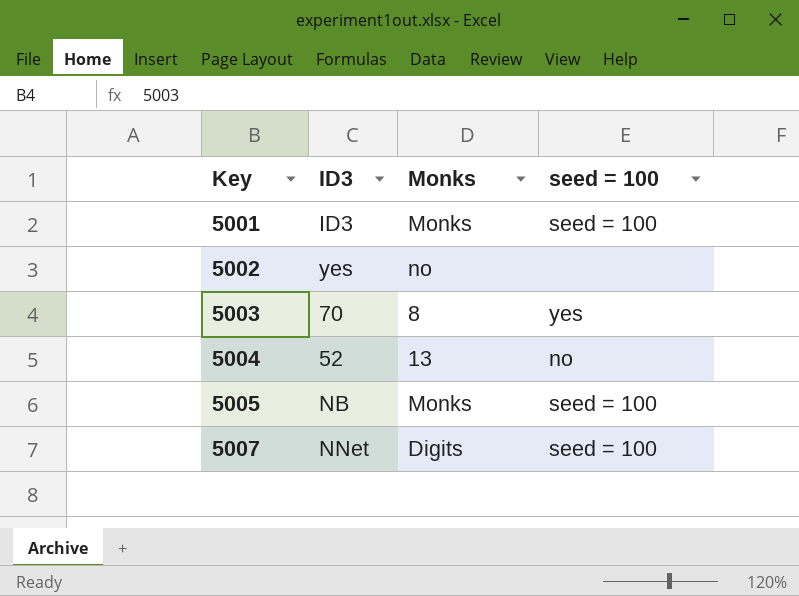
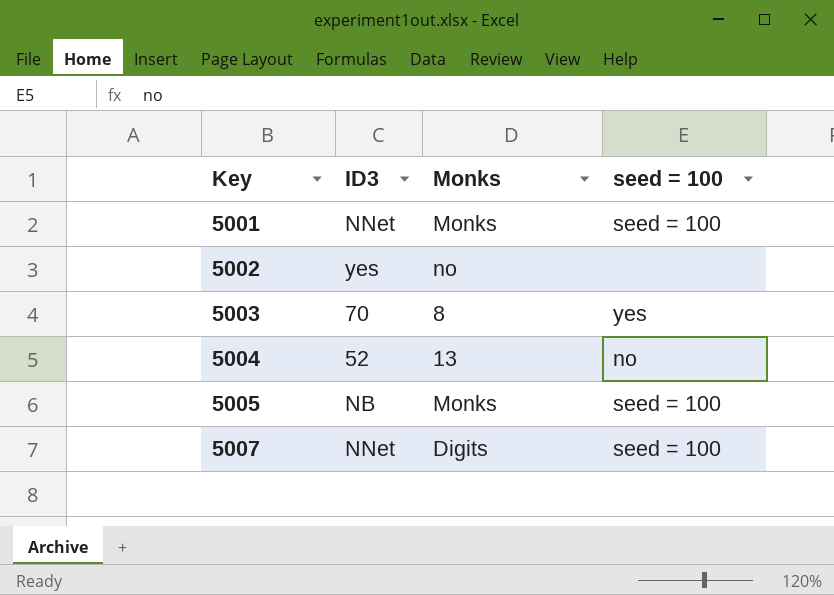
5001 | ID3: ID3 -> NNet

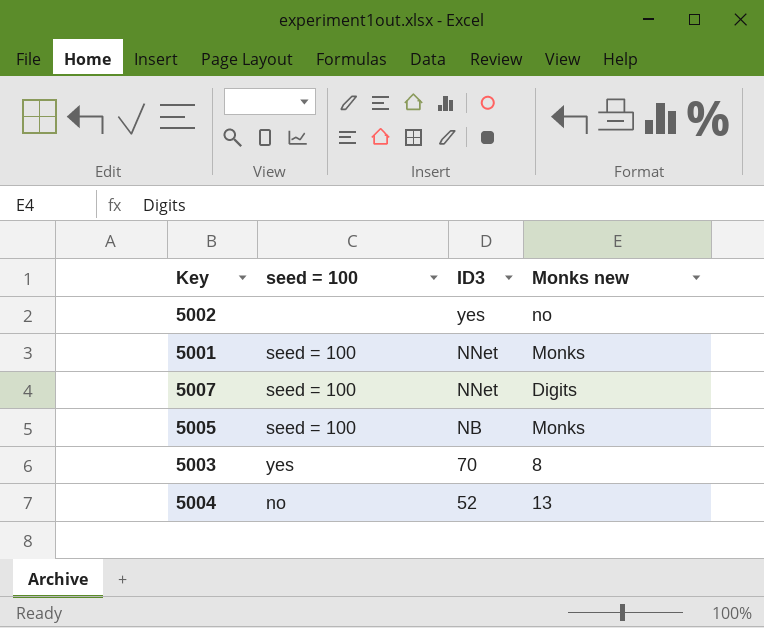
row order: Key ascending -> ID3 descending
column seed = 100 | position: 4 -> 2
column name: Monks -> Monks new

